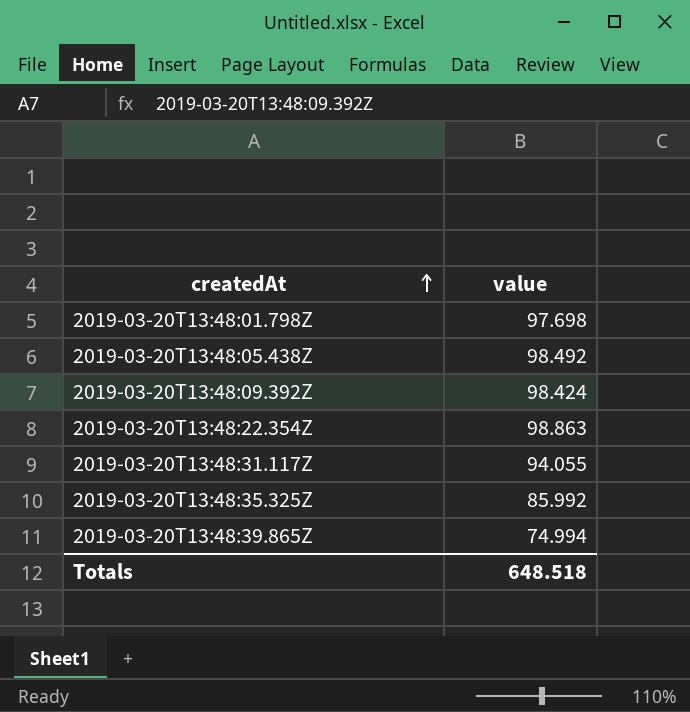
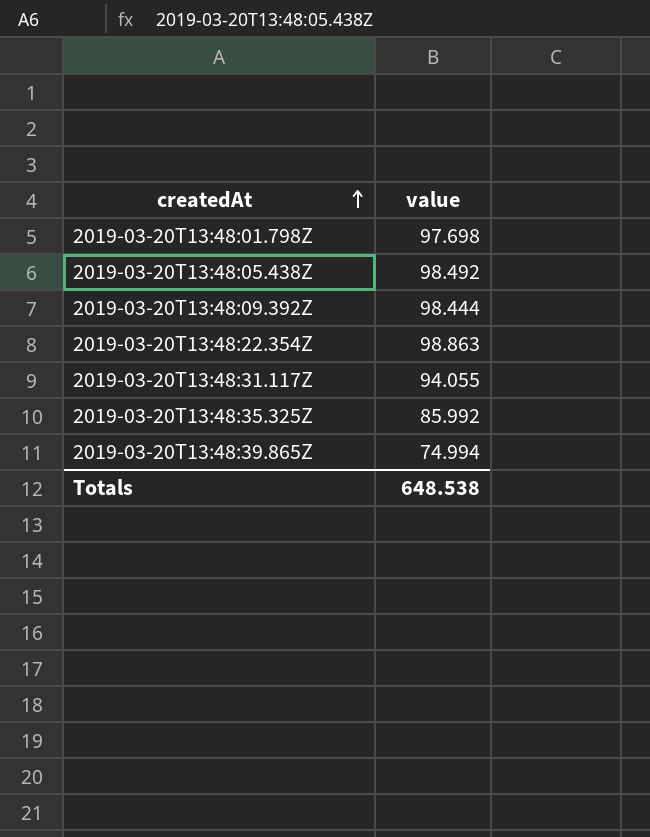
2019-03-20T13:48:09.392Z | value: 98.424 -> 98.444
Totals | value: 648.518 -> 648.538

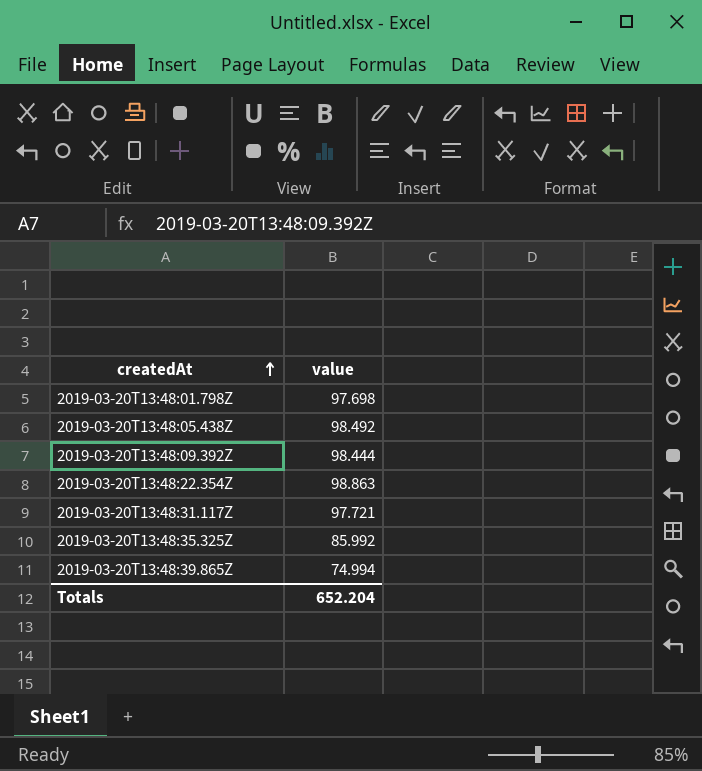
2019-03-20T13:48:31.117Z | value: 94.055 -> 97.721
Totals | value: 648.538 -> 652.204

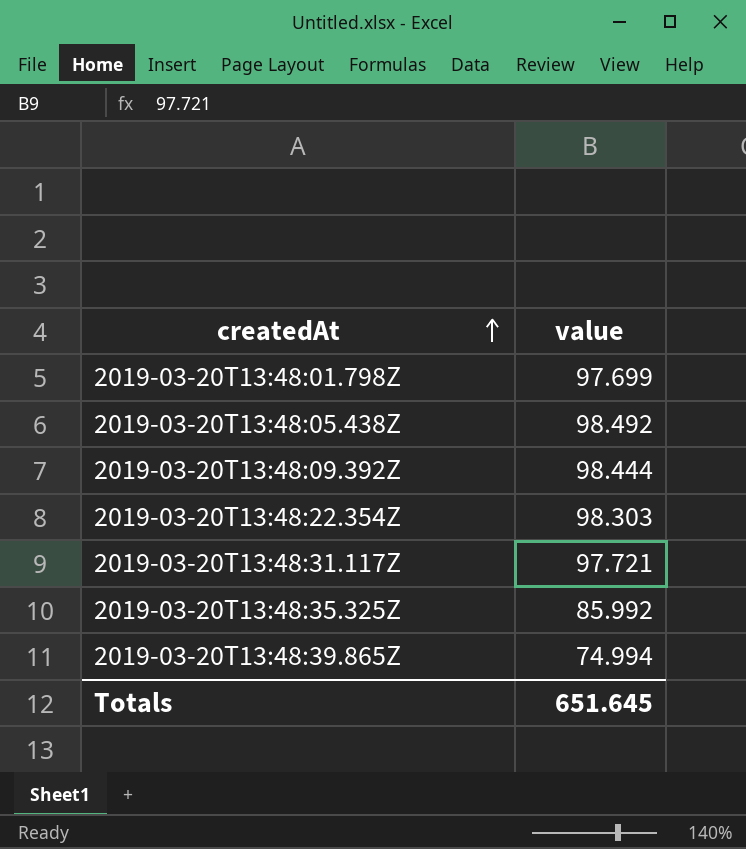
2019-03-20T13:48:01.798Z | value: 97.698 -> 97.699
2019-03-20T13:48:22.354Z | value: 98.863 -> 98.303
Totals | value: 652.204 -> 651.645

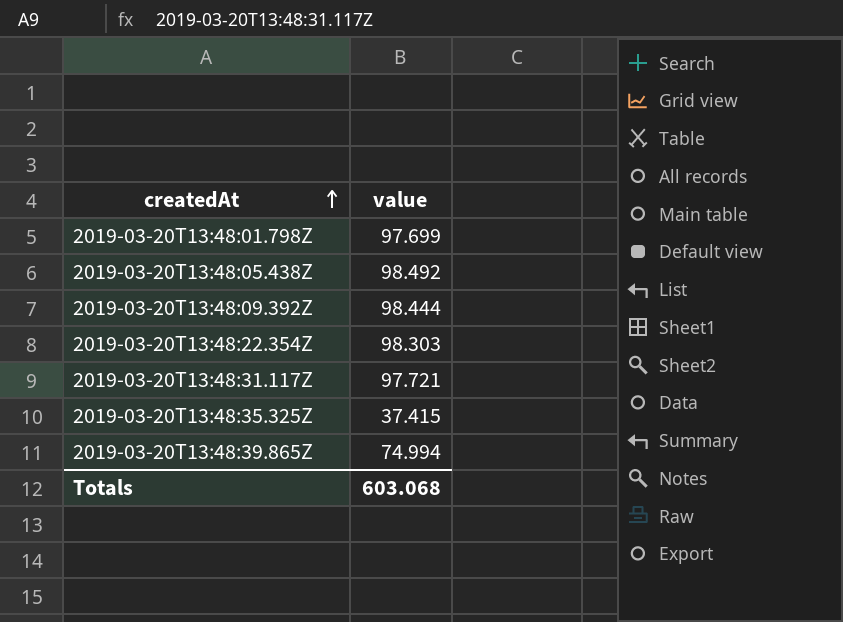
2019-03-20T13:48:35.325Z | value: 85.992 -> 37.415
Totals | value: 651.645 -> 603.068

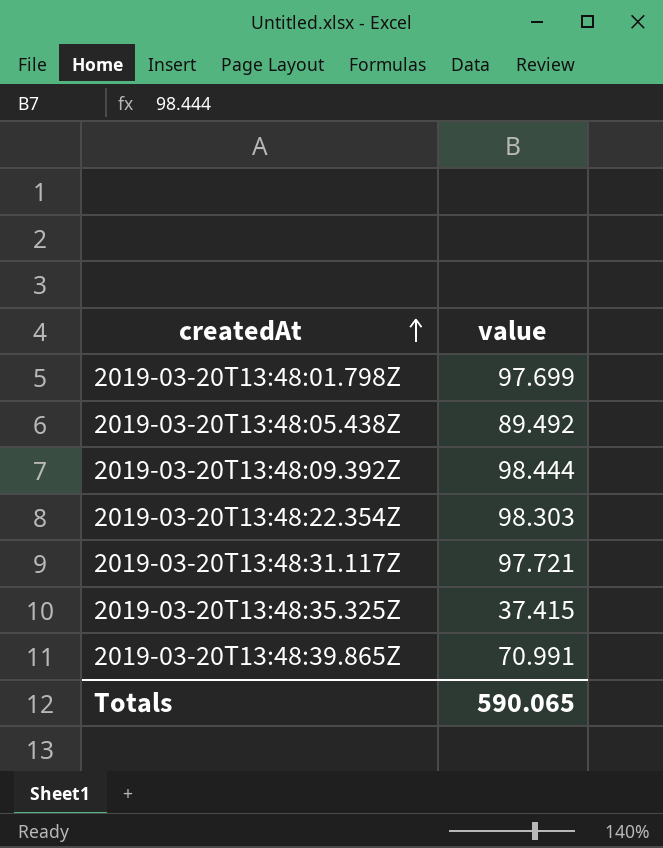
2019-03-20T13:48:05.438Z | value: 98.492 -> 89.492
2019-03-20T13:48:39.865Z | value: 74.994 -> 70.991
Totals | value: 603.068 -> 590.065

